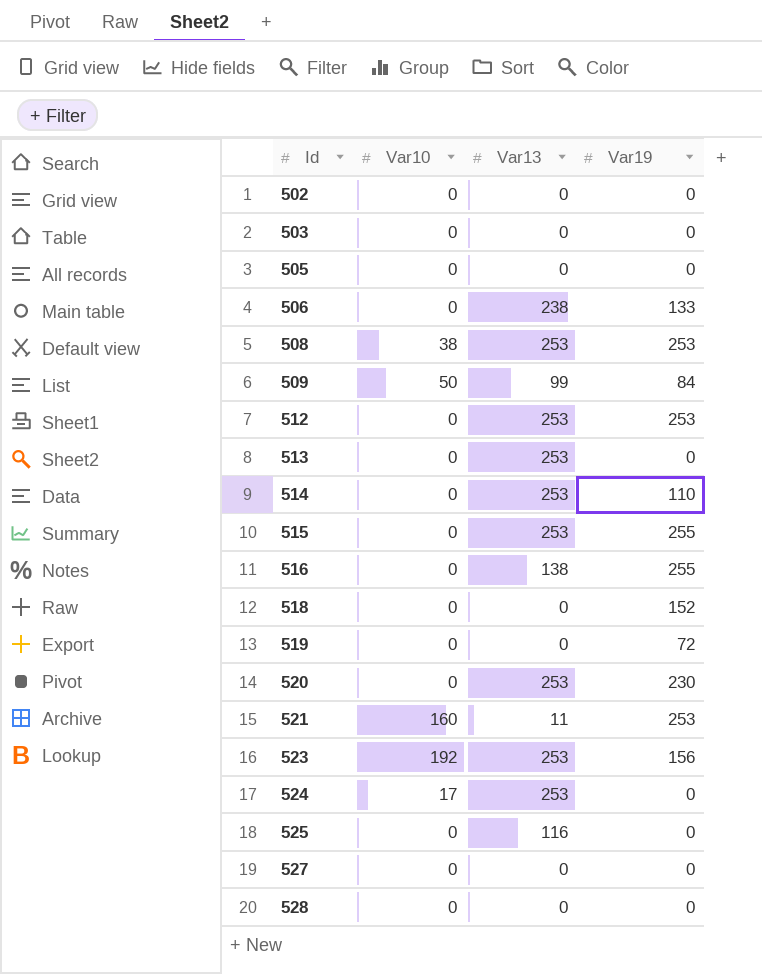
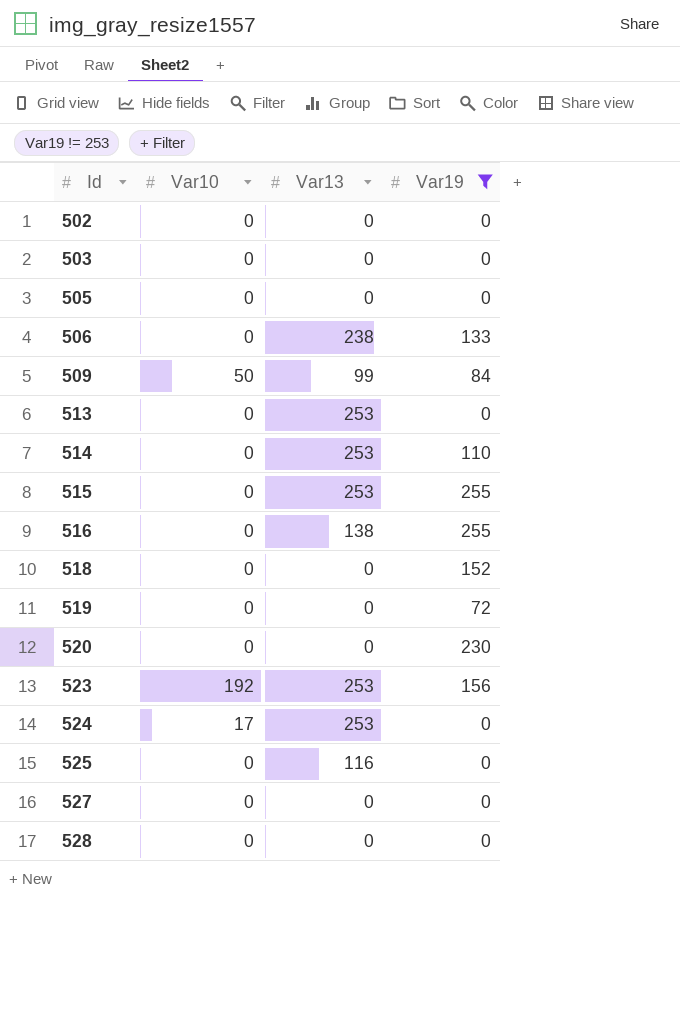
filter: none -> Var19 != 253
520 | Var13: 253 -> 0

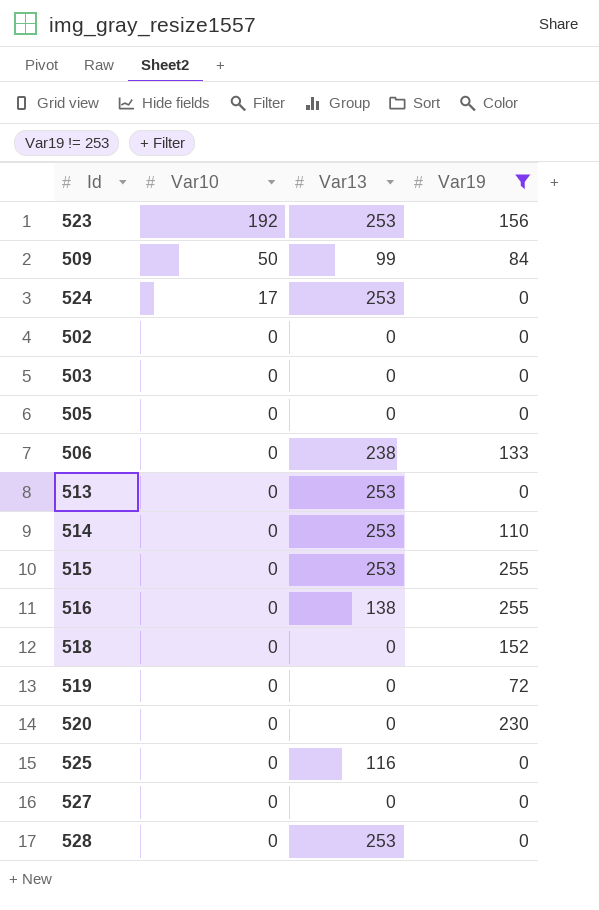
row order: Id ascending -> Var10 descending
528 | Var13: 0 -> 253

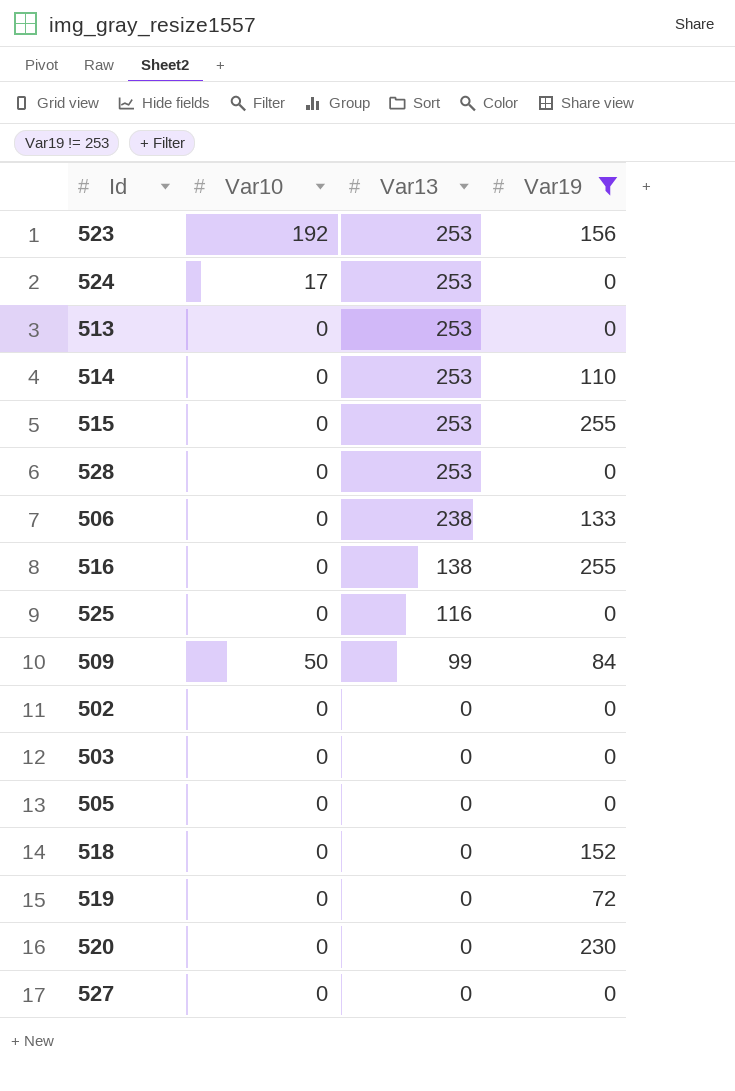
row order: Var10 descending -> Var13 descending

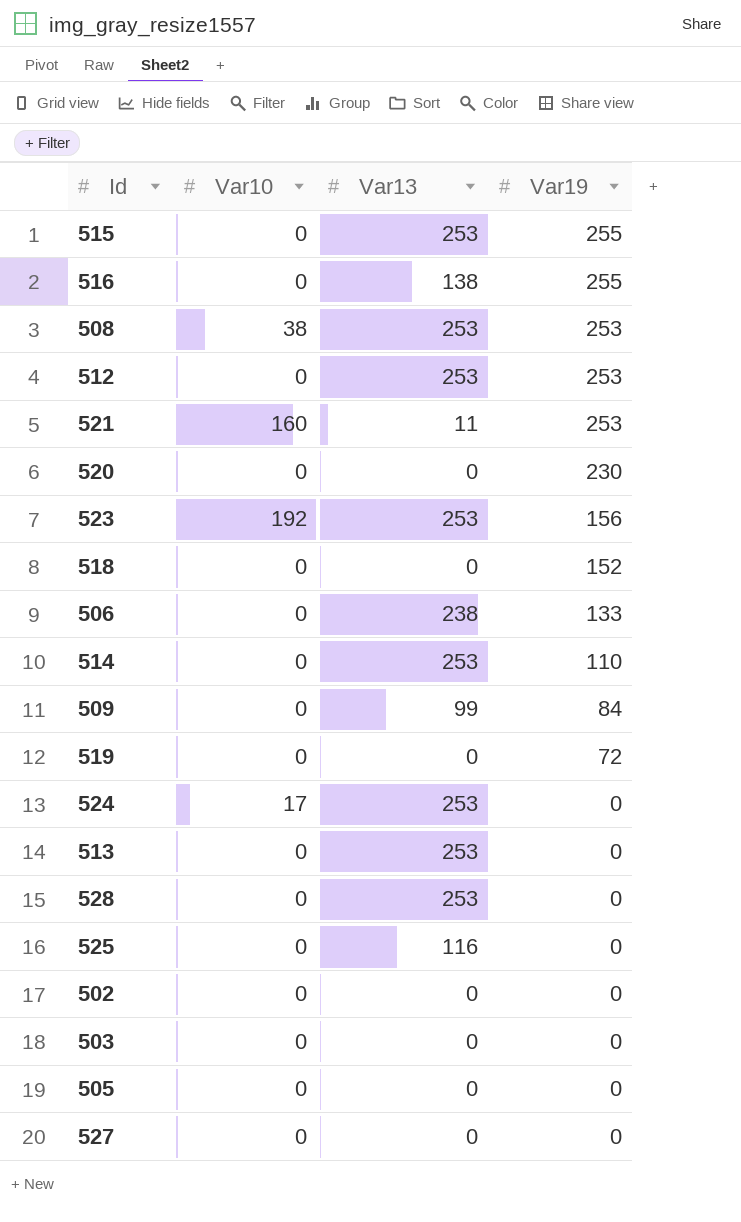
filter: Var19 != 253 -> none
row order: Var13 descending -> Var19 descending
509 | Var10: 50 -> 0

